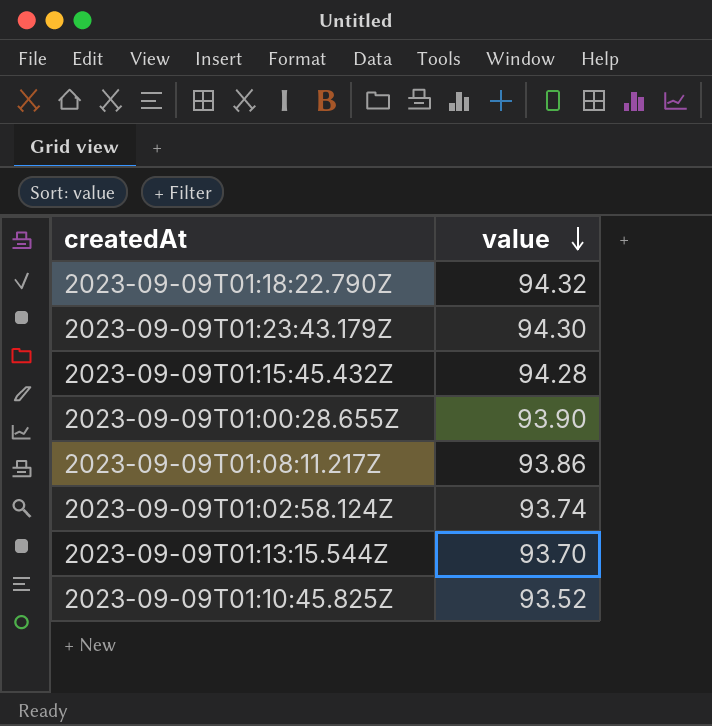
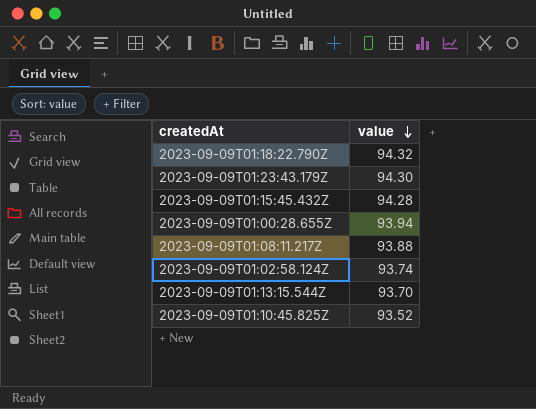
2023-09-09T01:00:28.655Z | value: 93.90 -> 93.94
2023-09-09T01:08:11.217Z | value: 93.86 -> 93.88

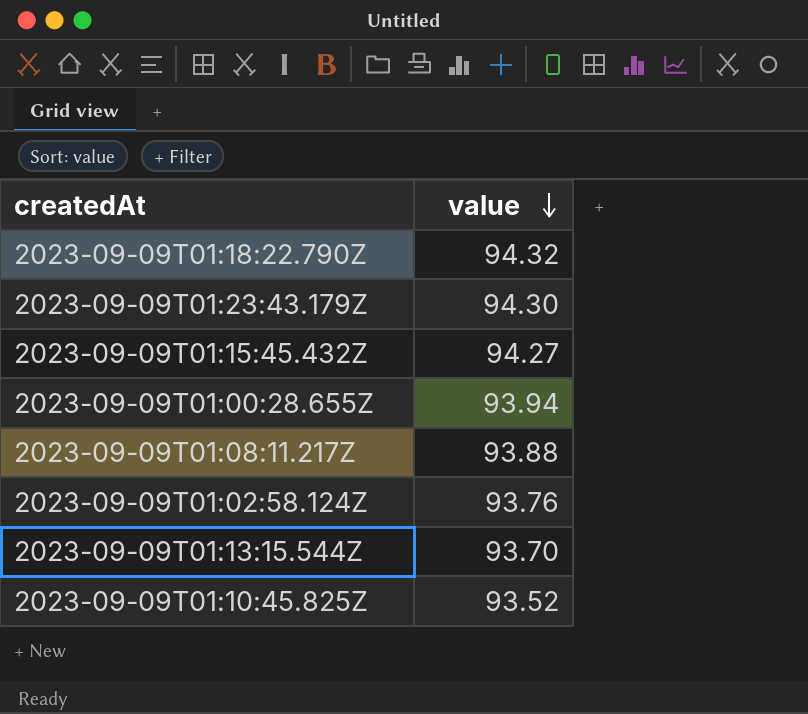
2023-09-09T01:15:45.432Z | value: 94.28 -> 94.27
2023-09-09T01:02:58.124Z | value: 93.74 -> 93.76

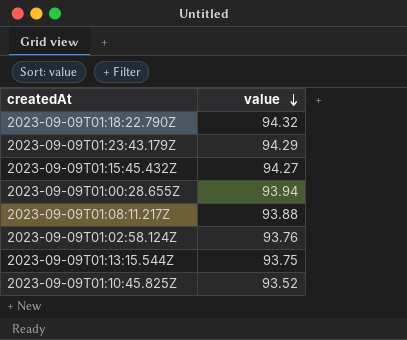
2023-09-09T01:23:43.179Z | value: 94.30 -> 94.29
2023-09-09T01:13:15.544Z | value: 93.70 -> 93.75

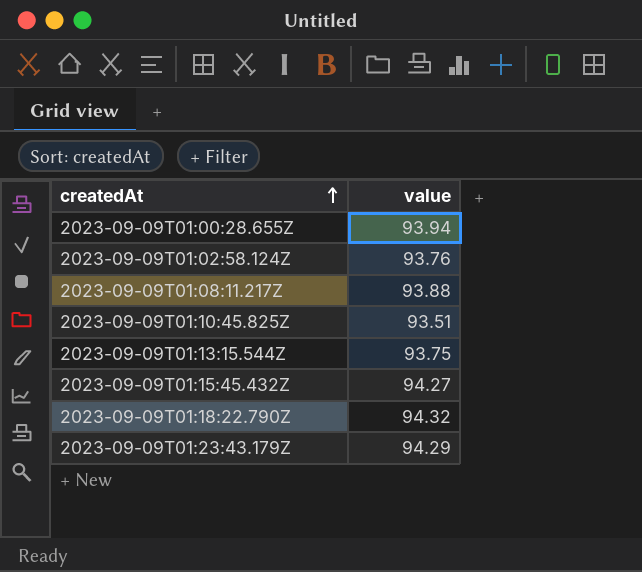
row order: value descending -> createdAt ascending
2023-09-09T01:10:45.825Z | value: 93.52 -> 93.51

